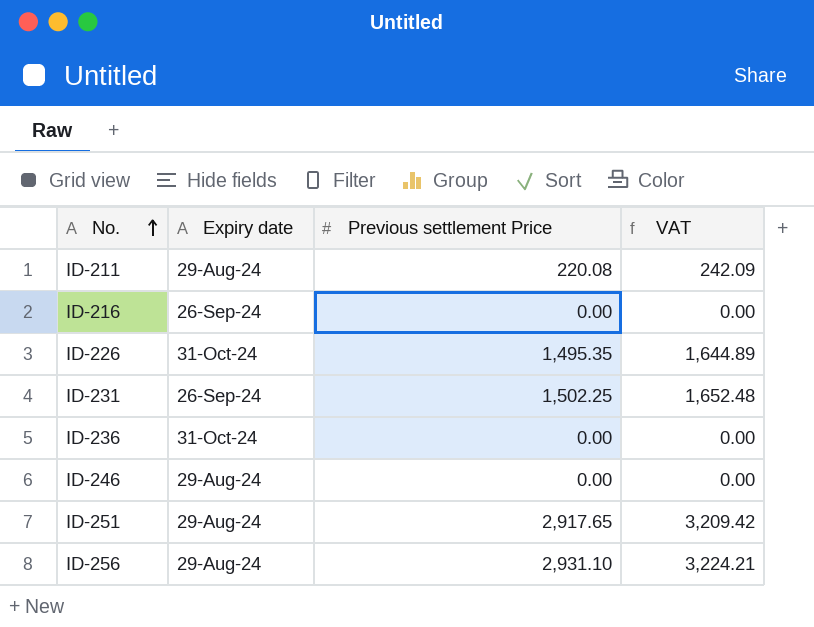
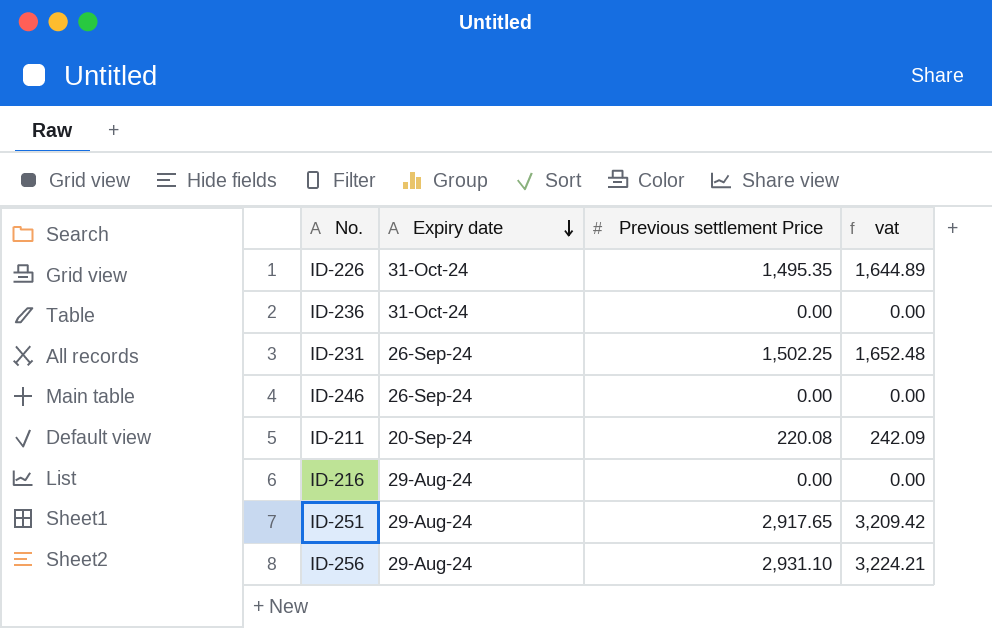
row order: No. ascending -> Expiry date descending
column name: VAT -> vat
ID-246 | Expiry date: 29-Aug-24 -> 26-Sep-24
ID-211 | Expiry date: 29-Aug-24 -> 20-Sep-24
ID-216 | Expiry date: 26-Sep-24 -> 29-Aug-24

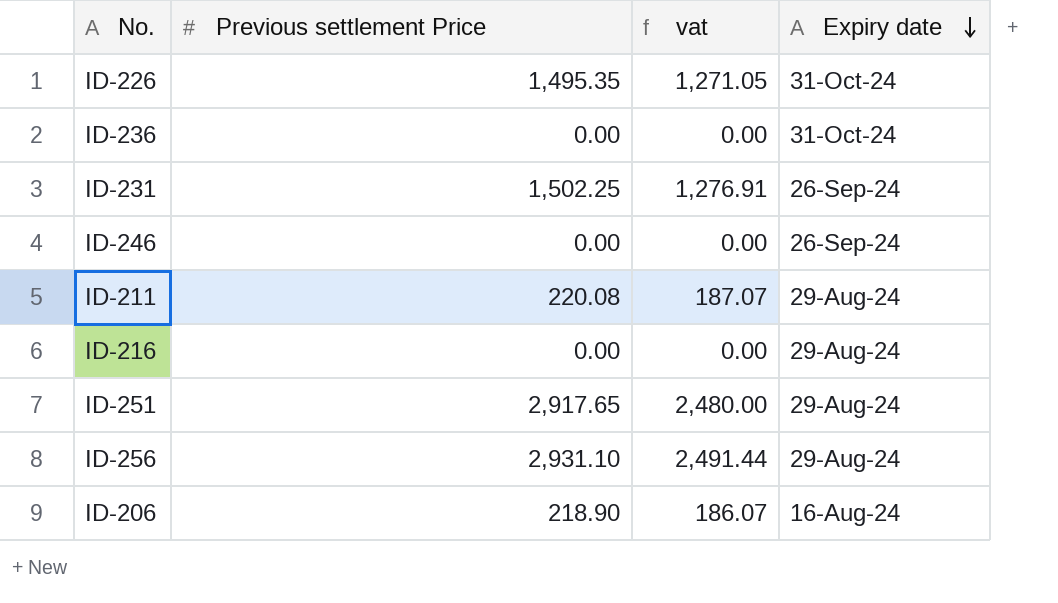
column vat | formula: [Previous settlement Price] * 1.1 -> [Previous settlement Price] * 0.85
column Expiry date | position: 2 -> 4
ID-211 | Expiry date: 20-Sep-24 -> 29-Aug-24
row ID-206: none -> 218.90 | 186.07 | 16-Aug-24

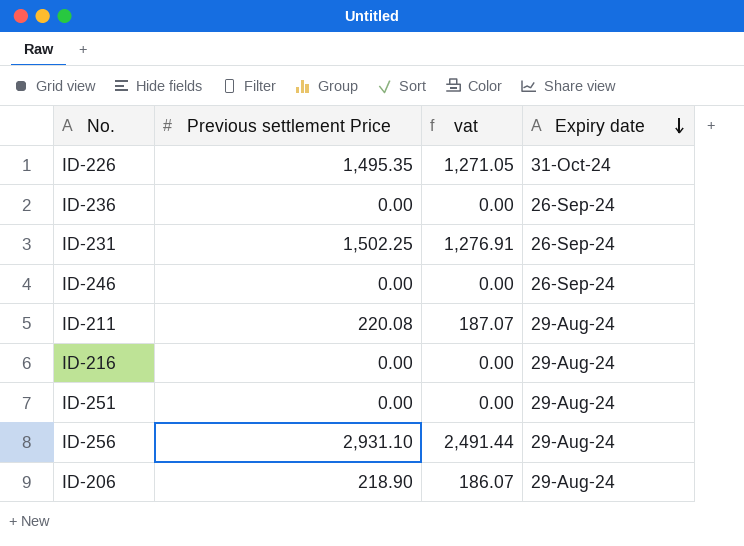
ID-236 | Expiry date: 31-Oct-24 -> 26-Sep-24
ID-251 | Previous settlement Price: 2,917.65 -> 0.00
ID-251 | vat: 2,480.00 -> 0.00
ID-206 | Expiry date: 16-Aug-24 -> 29-Aug-24

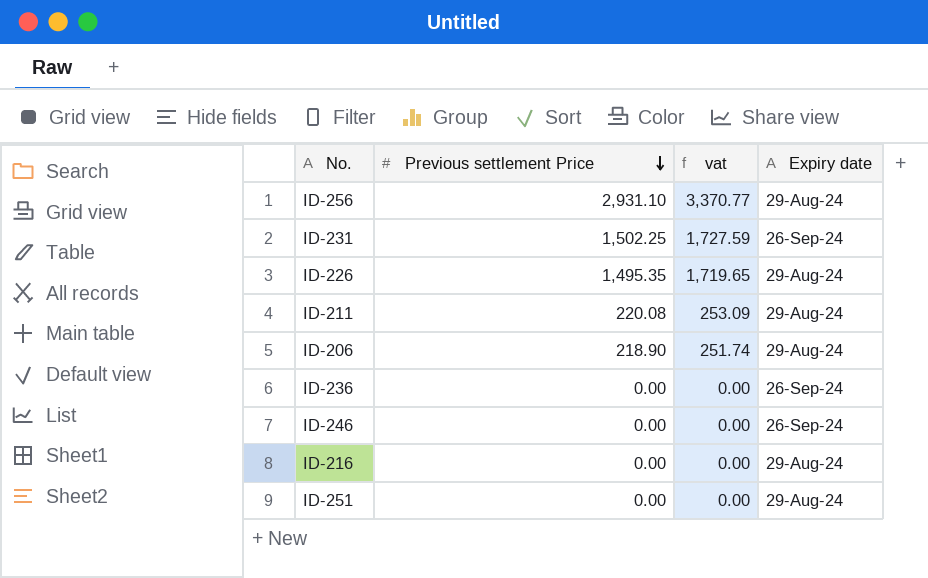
row order: Expiry date descending -> Previous settlement Price descending
column vat | formula: [Previous settlement Price] * 0.85 -> [Previous settlement Price] * 1.15
ID-226 | Expiry date: 31-Oct-24 -> 29-Aug-24

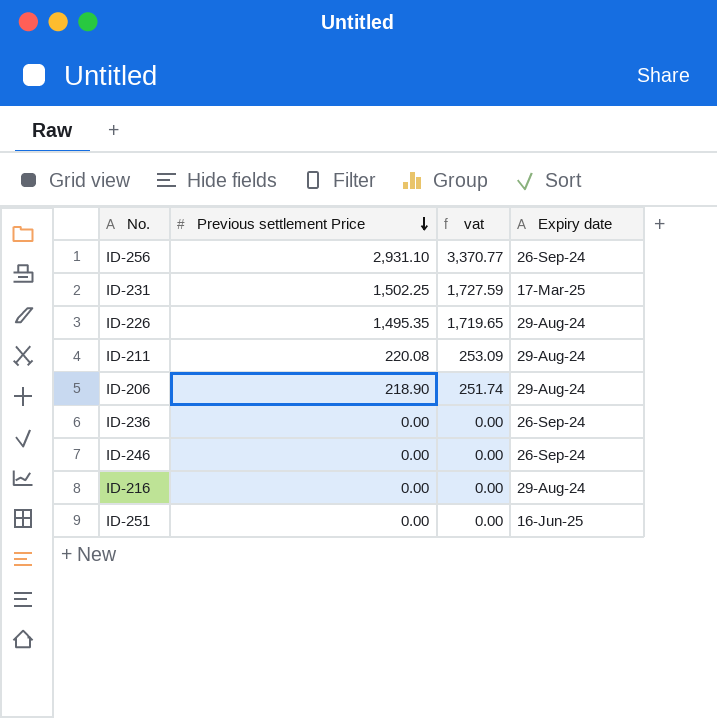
ID-256 | Expiry date: 29-Aug-24 -> 26-Sep-24
ID-231 | Expiry date: 26-Sep-24 -> 17-Mar-25
ID-251 | Expiry date: 29-Aug-24 -> 16-Jun-25

